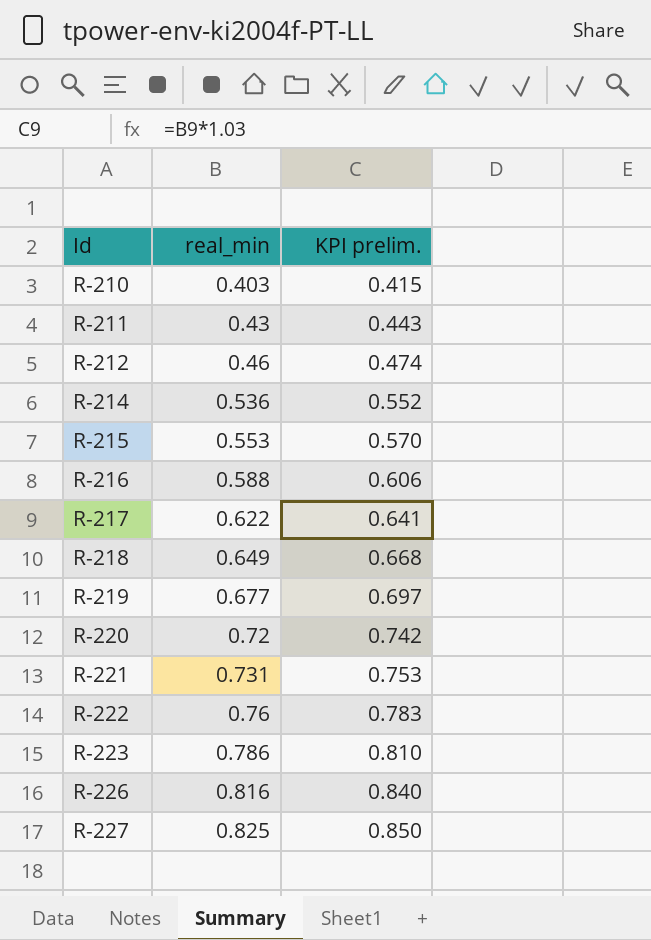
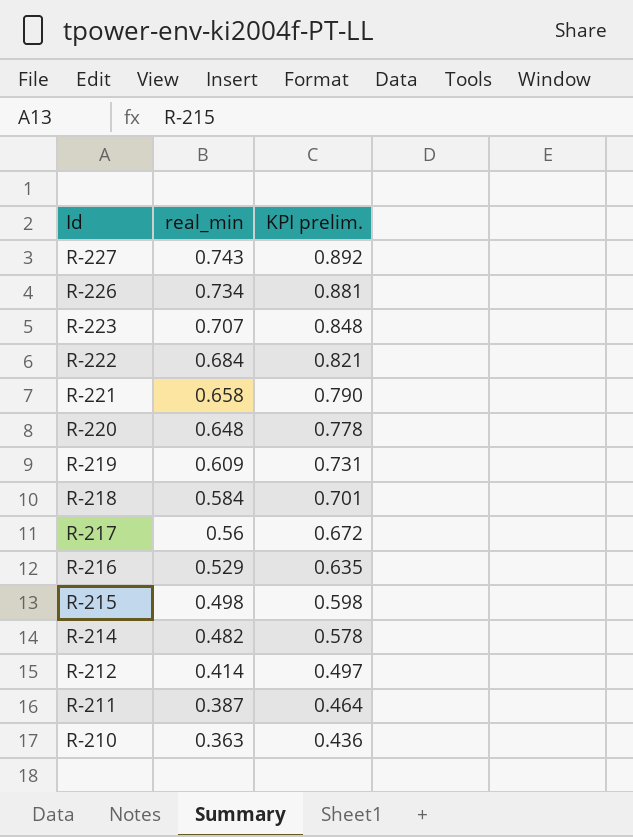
row order: Id ascending -> Id descending
column KPI prelim. | formula: [real_min] * 1.03 -> [real_min] * 1.2
R-227 | real_min: 0.825 -> 0.743
R-226 | real_min: 0.816 -> 0.734
R-223 | real_min: 0.786 -> 0.707
R-222 | real_min: 0.76 -> 0.684
R-221 | real_min: 0.731 -> 0.658
R-220 | real_min: 0.72 -> 0.648
R-219 | real_min: 0.677 -> 0.609
R-218 | real_min: 0.649 -> 0.584
R-217 | real_min: 0.622 -> 0.56
R-216 | real_min: 0.588 -> 0.529
R-215 | real_min: 0.553 -> 0.498
R-214 | real_min: 0.536 -> 0.482
R-212 | real_min: 0.46 -> 0.414
R-211 | real_min: 0.43 -> 0.387
R-210 | real_min: 0.403 -> 0.363

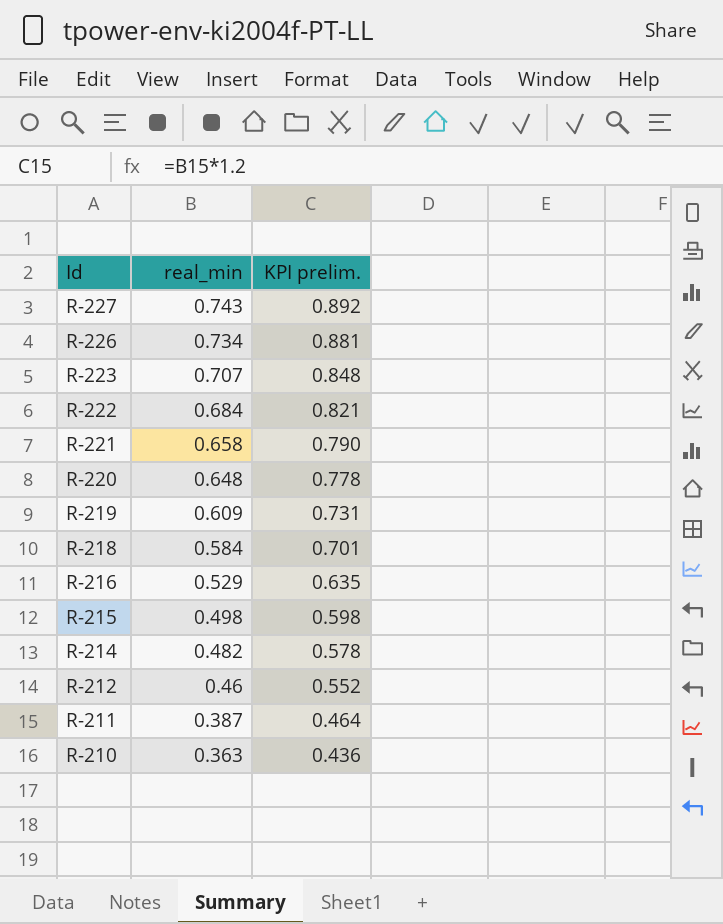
row R-217: 0.56 | 0.672 -> none
R-212 | real_min: 0.414 -> 0.46
R-212 | KPI prelim.: 0.497 -> 0.552

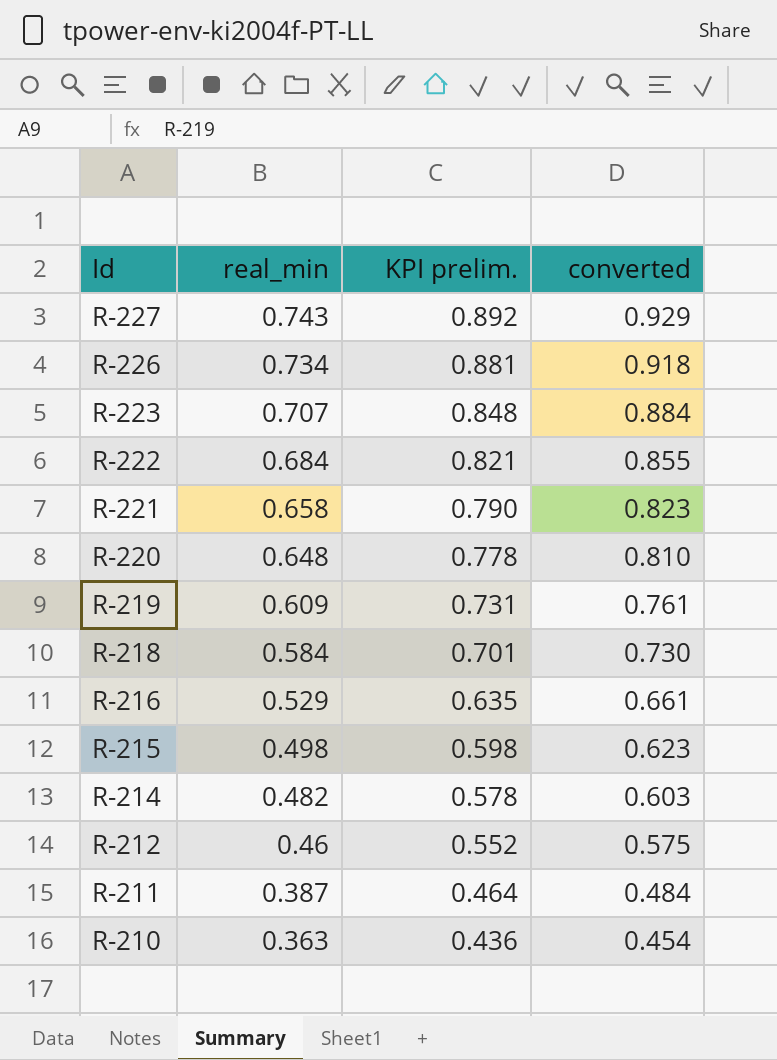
column converted | formula: none -> [real_min] * 1.25

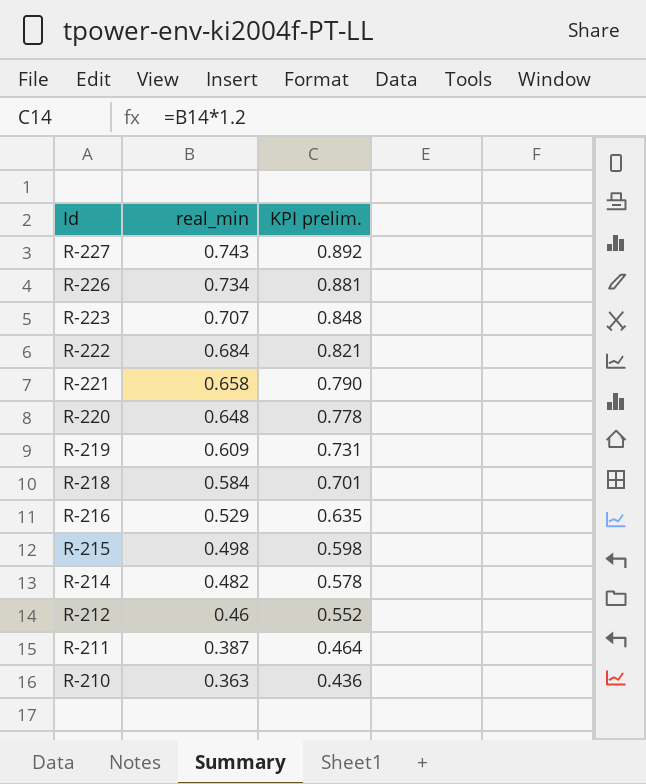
column converted | formula: [real_min] * 1.25 -> none

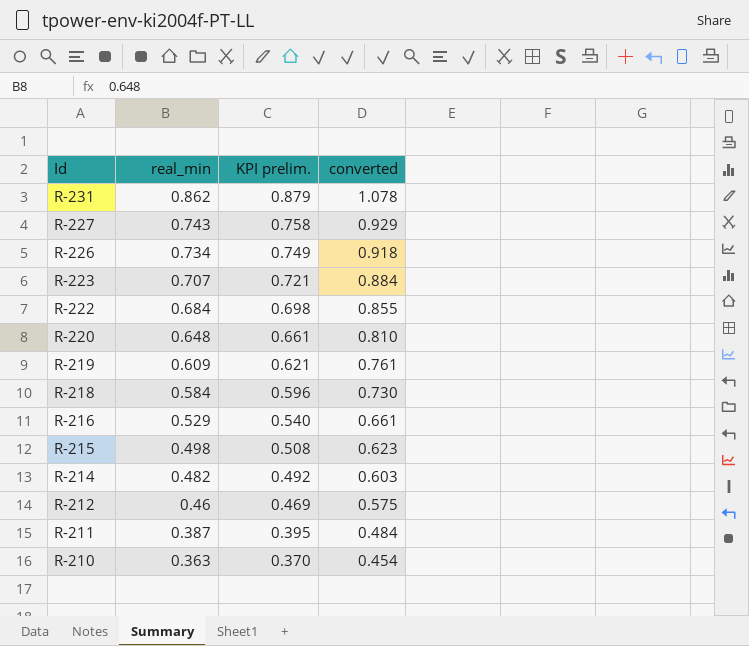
column KPI prelim. | formula: [real_min] * 1.2 -> [real_min] * 1.02
column converted | formula: none -> [real_min] * 1.25
row R-221: 0.658 | 0.790 -> none
row R-231: none -> 0.862 | 0.879 | 1.078

